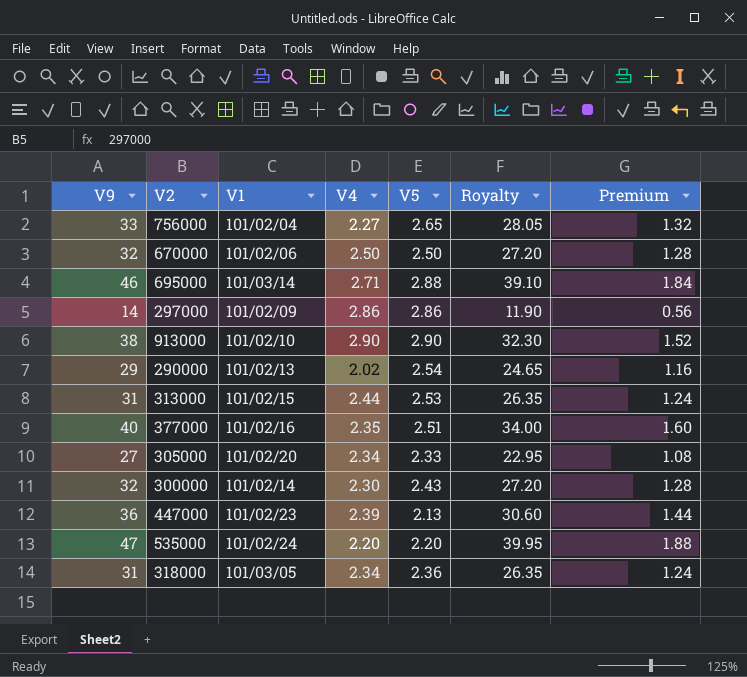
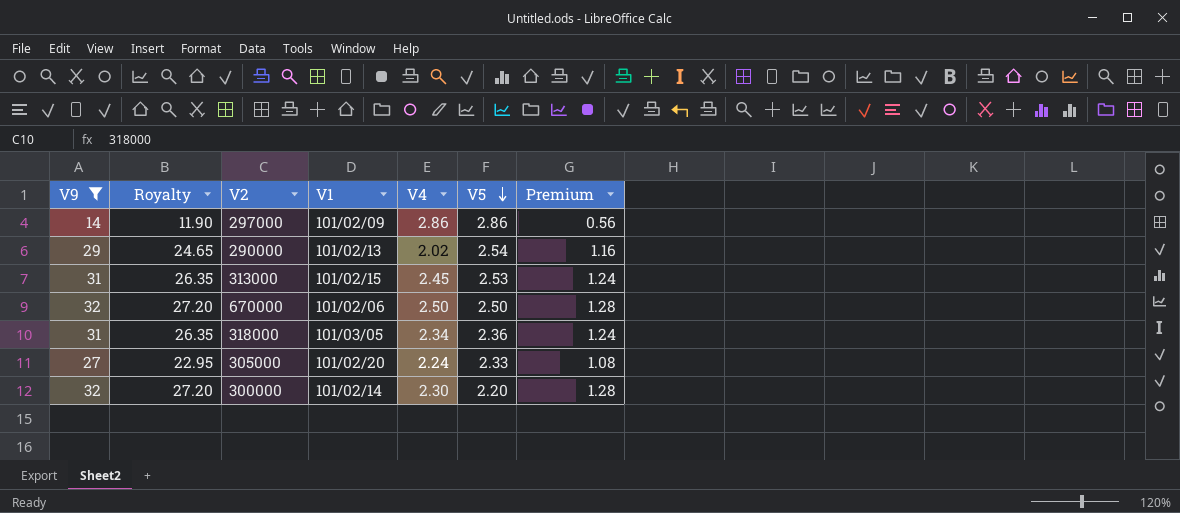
filter: none -> V9 <= 32
row order: none -> V5 descending
column Royalty | position: 6 -> 2
313000 | V4: 2.44 -> 2.45
305000 | V4: 2.34 -> 2.24
300000 | V5: 2.43 -> 2.20

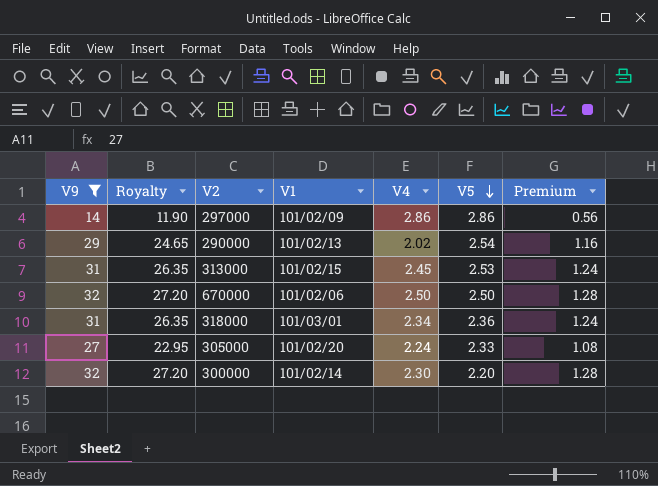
318000 | V1: 101/03/05 -> 101/03/01

